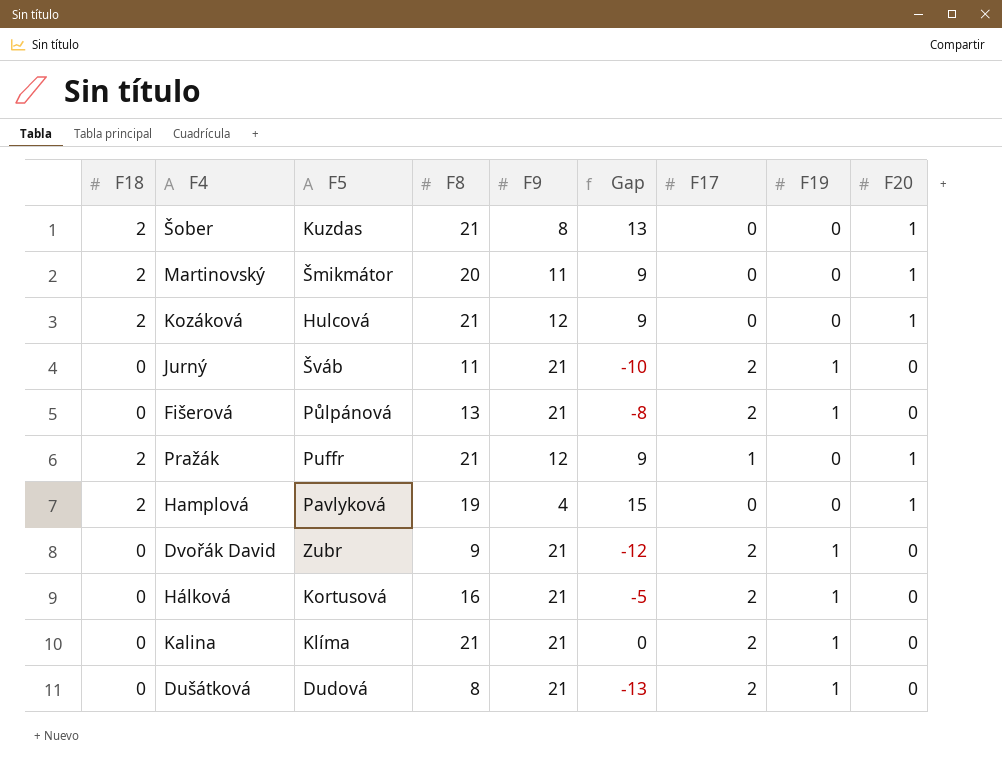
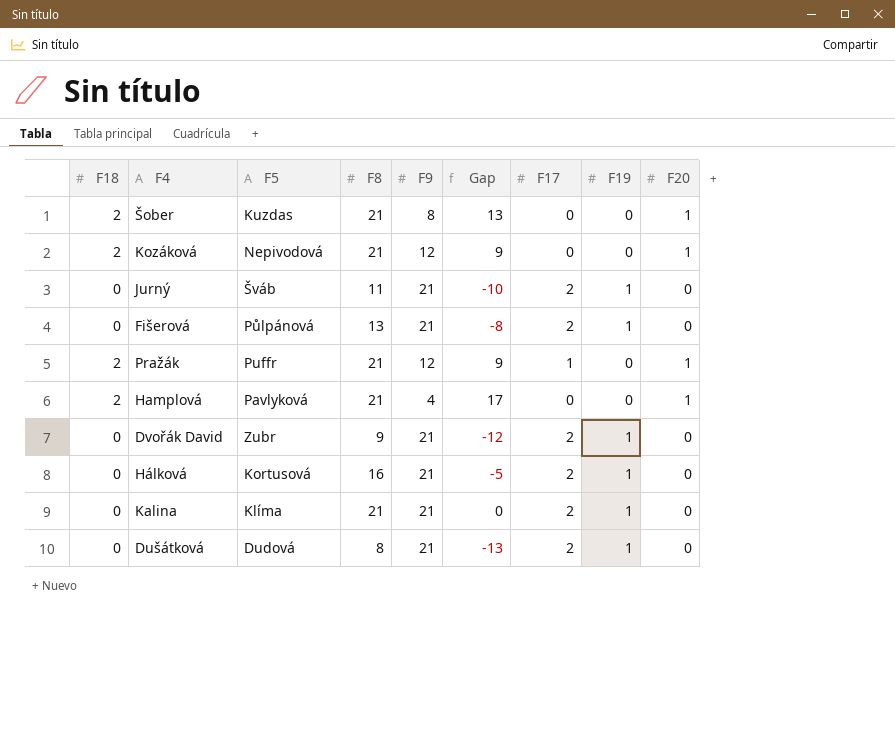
row Martinovský: 2 | Šmikmátor | 20 | 11 | 9 | 0 | 0 | 1 -> none
Kozáková | F5: Hulcová -> Nepivodová
Hamplová | F8: 19 -> 21
Hamplová | Gap: 15 -> 17

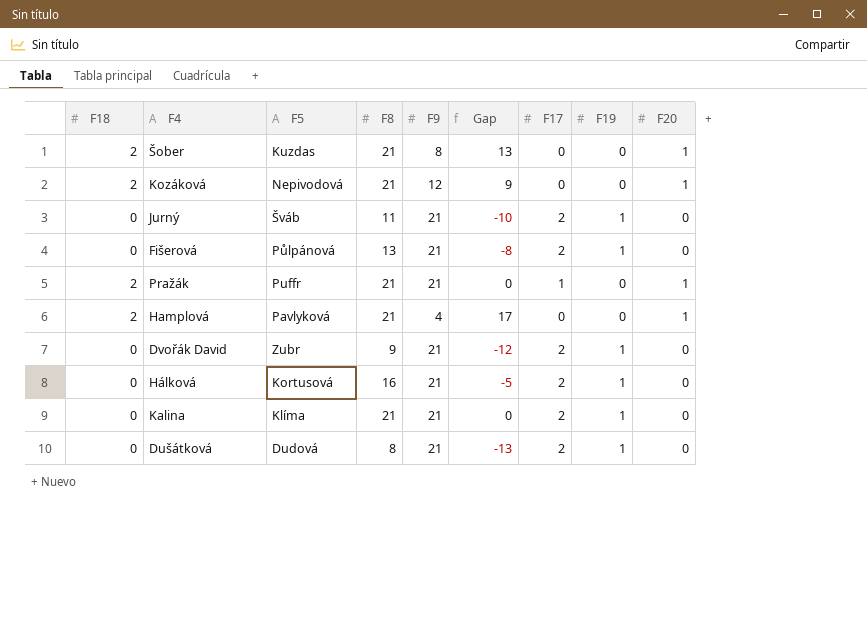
Pražák | F9: 12 -> 21
Pražák | Gap: 9 -> 0

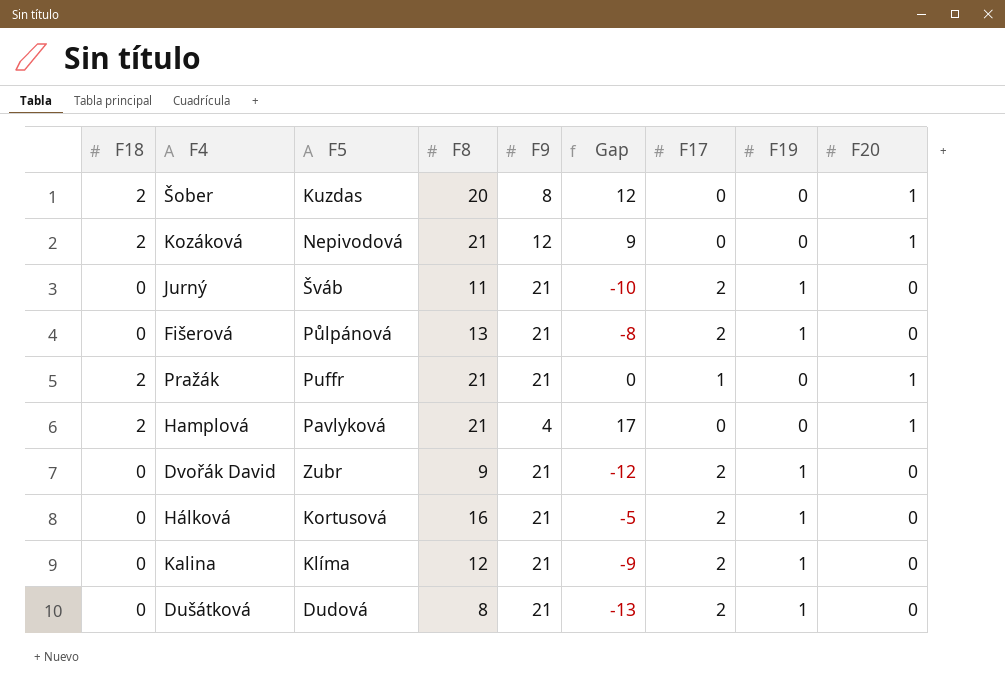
Šober | F8: 21 -> 20
Šober | Gap: 13 -> 12
Kalina | F8: 21 -> 12
Kalina | Gap: 0 -> -9

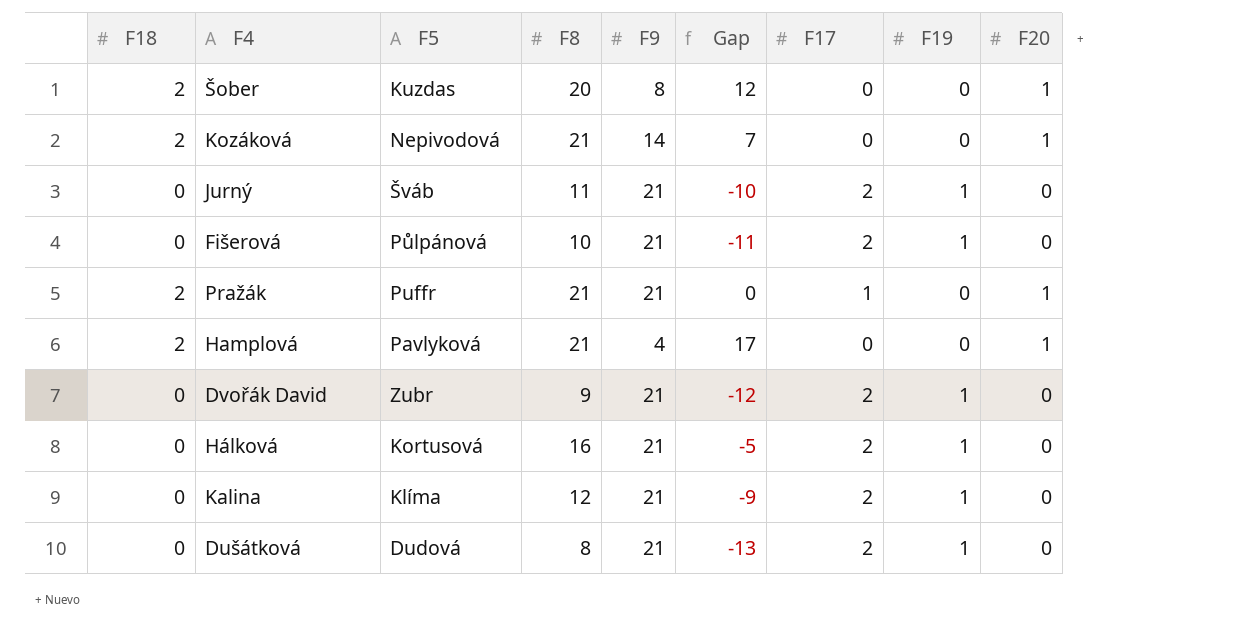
Kozáková | F9: 12 -> 14
Kozáková | Gap: 9 -> 7
Fišerová | F8: 13 -> 10
Fišerová | Gap: -8 -> -11

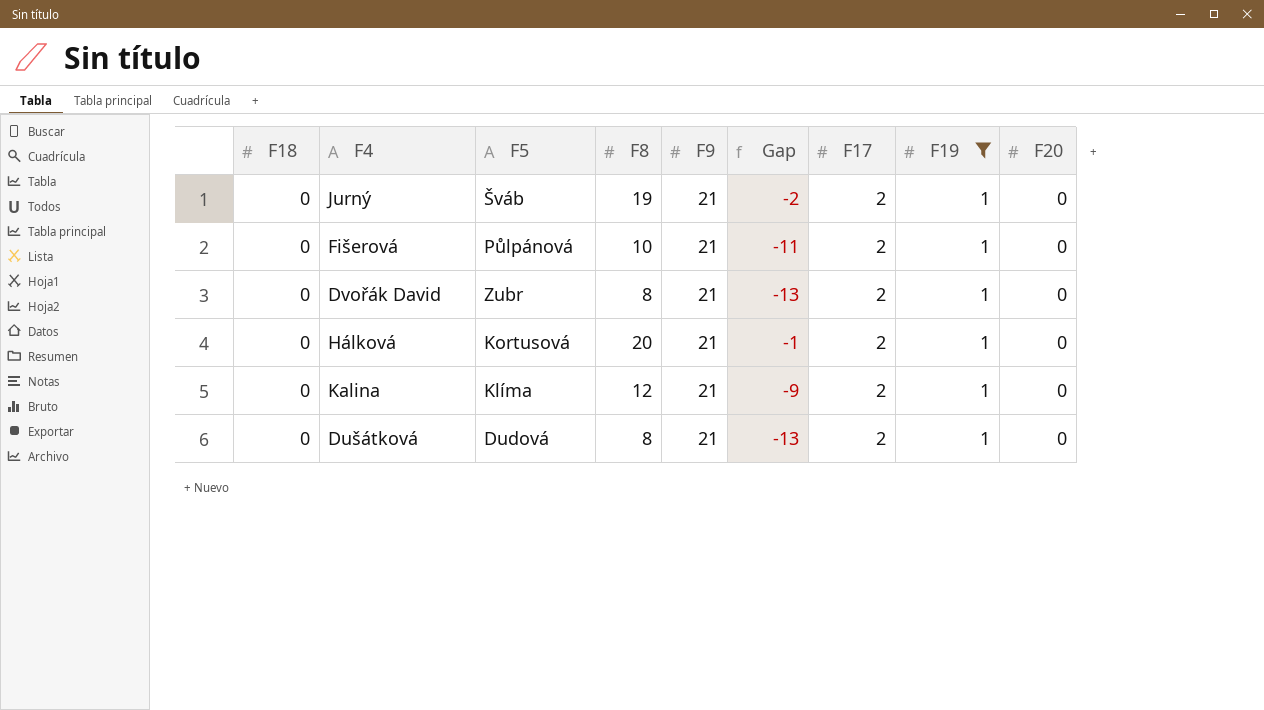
filter: none -> F19 = 1
Jurný | F8: 11 -> 19
Jurný | Gap: -10 -> -2
Dvořák David | F8: 9 -> 8
Dvořák David | Gap: -12 -> -13
Hálková | F8: 16 -> 20
Hálková | Gap: -5 -> -1

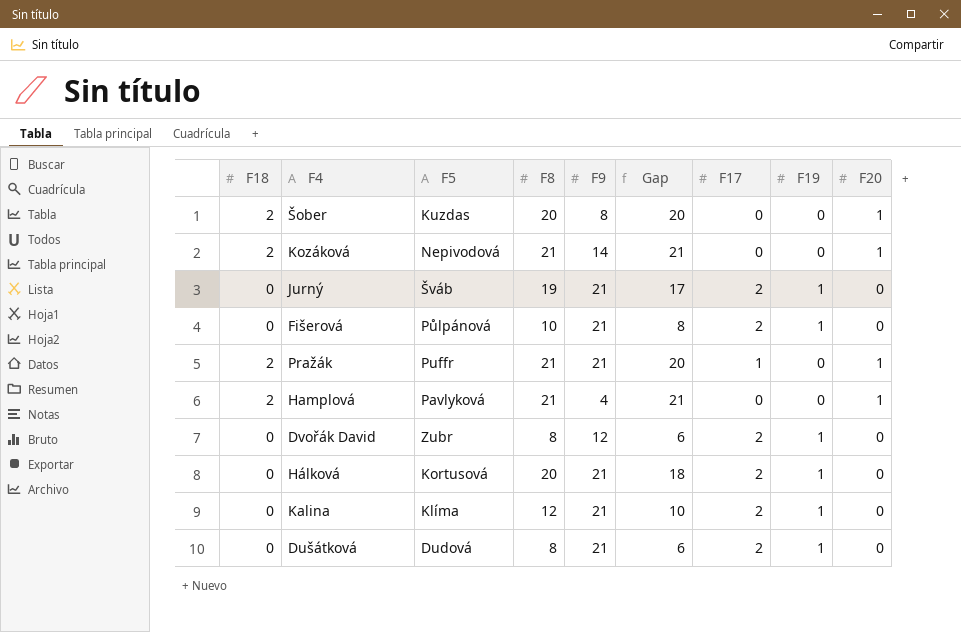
filter: F19 = 1 -> none
column Gap | formula: [F8] - [F9] -> [F8] - [F17]
Dvořák David | F9: 21 -> 12

